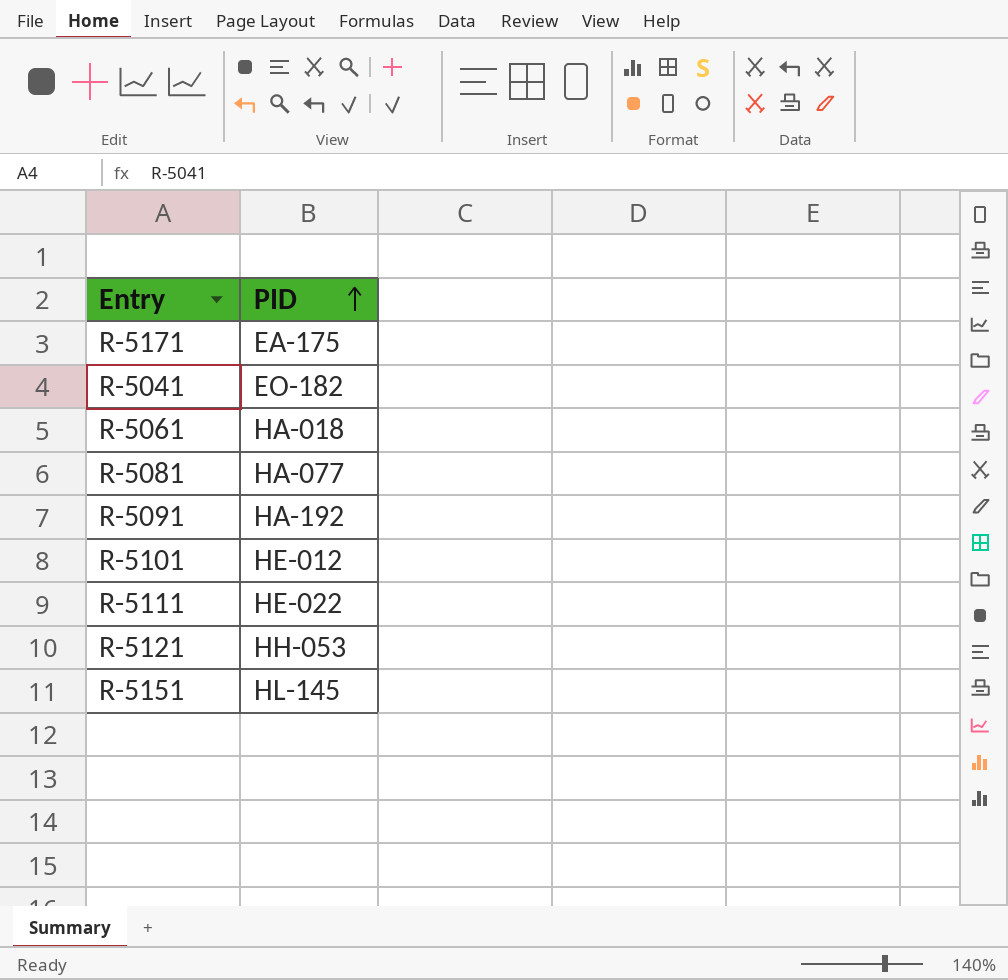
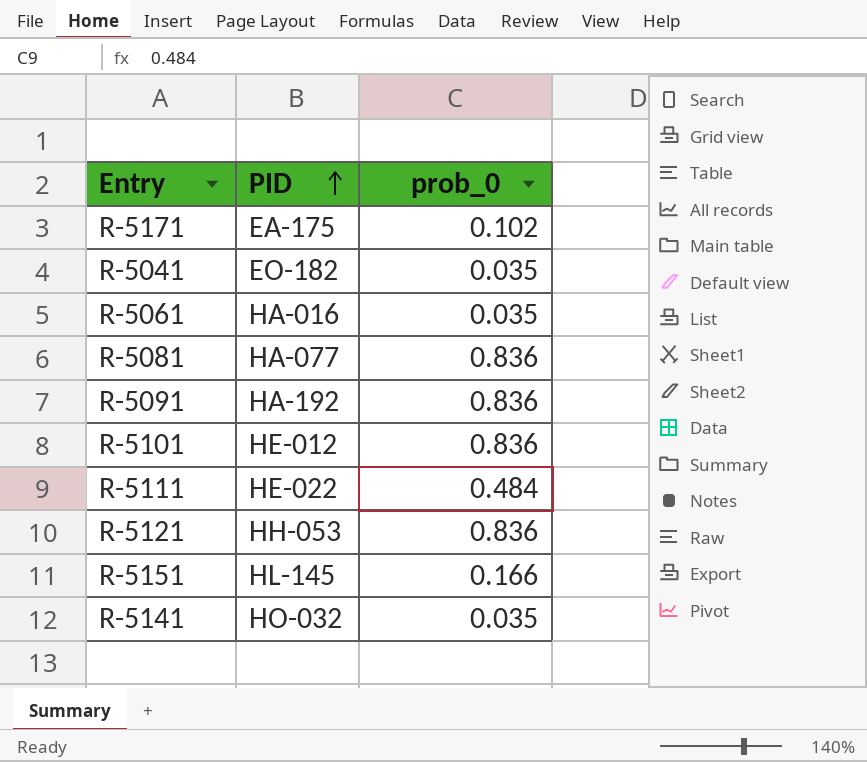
column prob_0 | position: none -> 3
R-5061 | PID: HA-018 -> HA-016
row R-5141: none -> HO-032 | 0.035

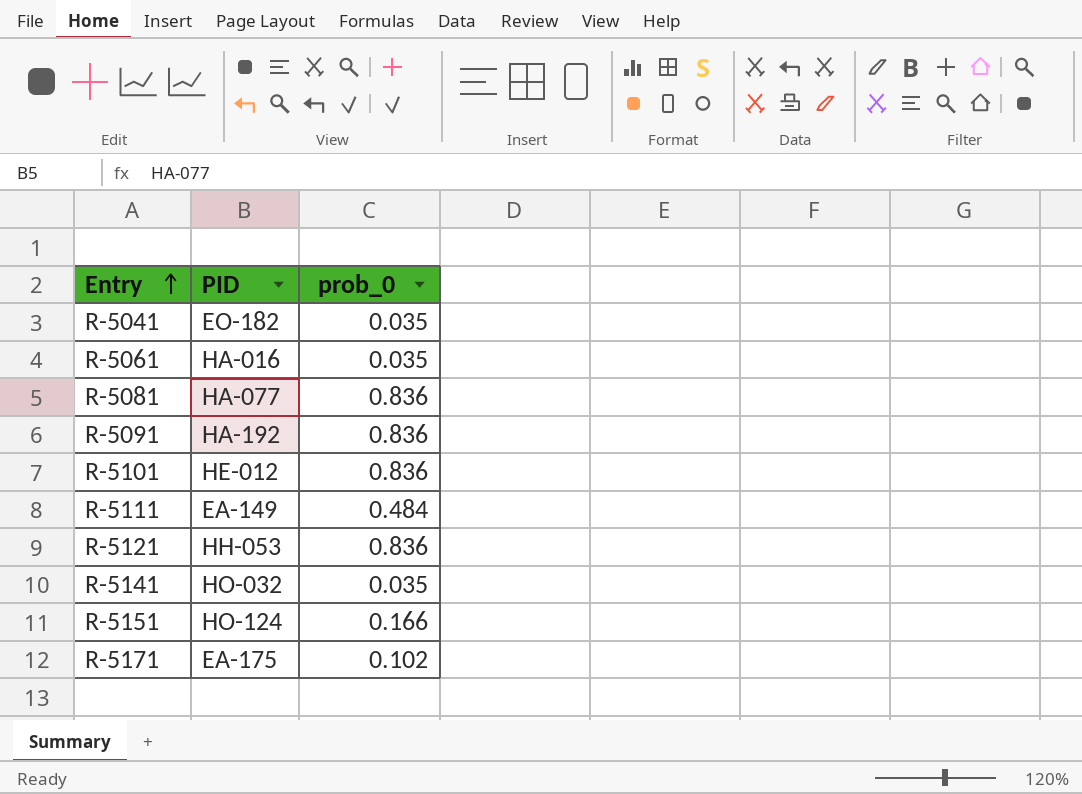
row order: PID ascending -> Entry ascending
R-5111 | PID: HE-022 -> EA-149
R-5151 | PID: HL-145 -> HO-124

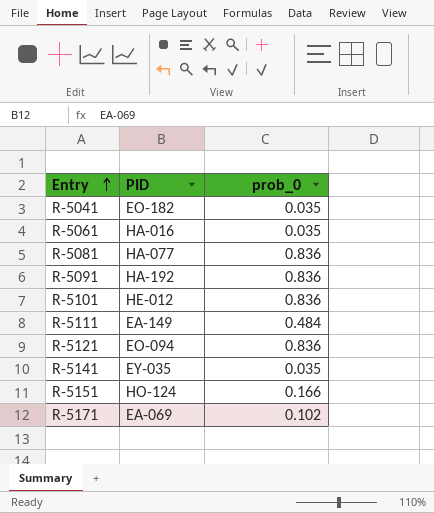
R-5121 | PID: HH-053 -> EO-094
R-5141 | PID: HO-032 -> EY-035
R-5171 | PID: EA-175 -> EA-069

